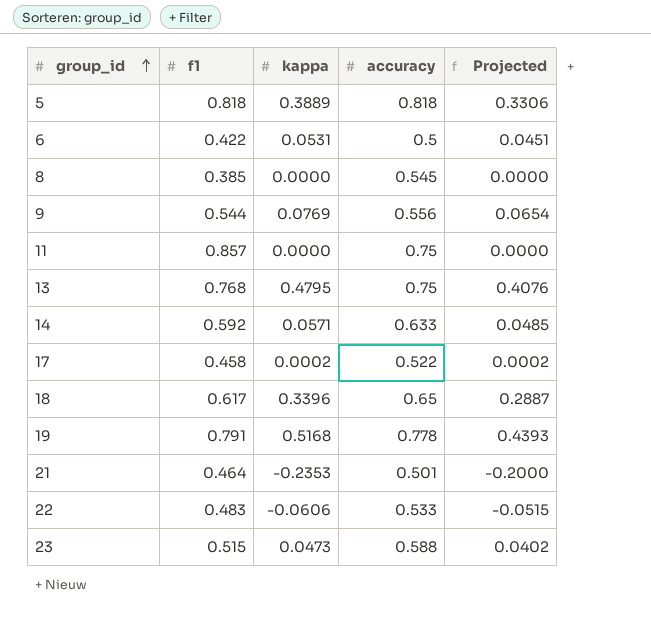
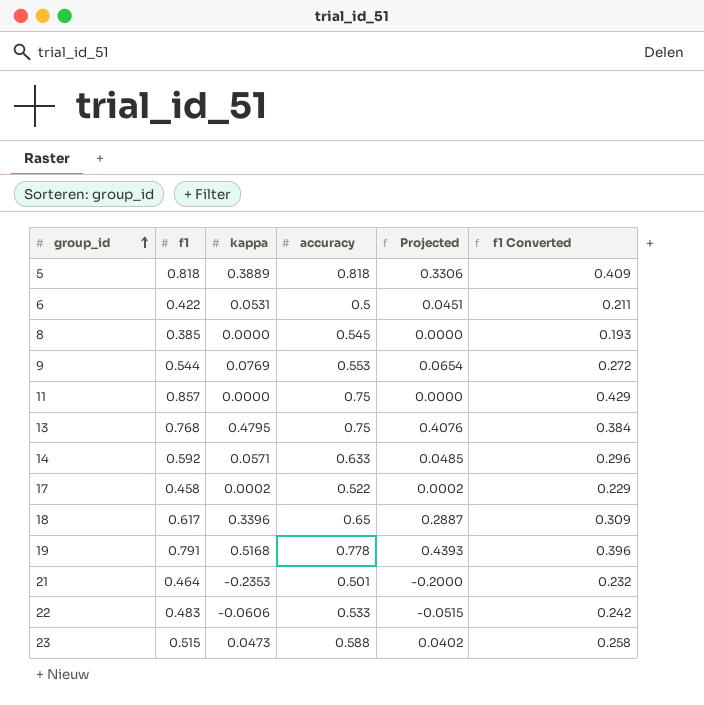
column f1 Converted | formula: none -> [f1] * 0.5
9 | accuracy: 0.556 -> 0.553

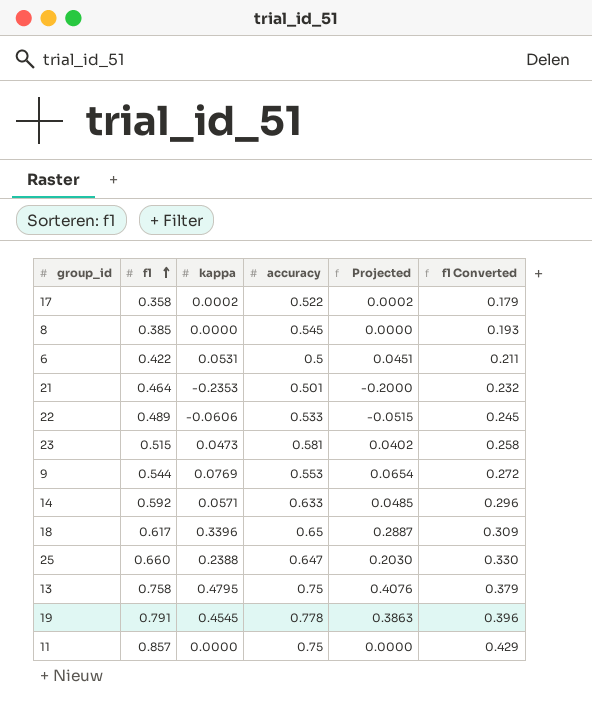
row order: group_id ascending -> f1 ascending
row 5: 0.818 | 0.3889 | 0.818 | 0.3306 | 0.409 -> none
17 | f1: 0.458 -> 0.358
17 | f1 Converted: 0.229 -> 0.179
22 | f1: 0.483 -> 0.489
22 | f1 Converted: 0.242 -> 0.245
23 | accuracy: 0.588 -> 0.581
row 25: none -> 0.660 | 0.2388 | 0.647 | 0.2030 | 0.330
13 | f1: 0.768 -> 0.758
13 | f1 Converted: 0.384 -> 0.379
19 | kappa: 0.5168 -> 0.4545
19 | Projected: 0.4393 -> 0.3863

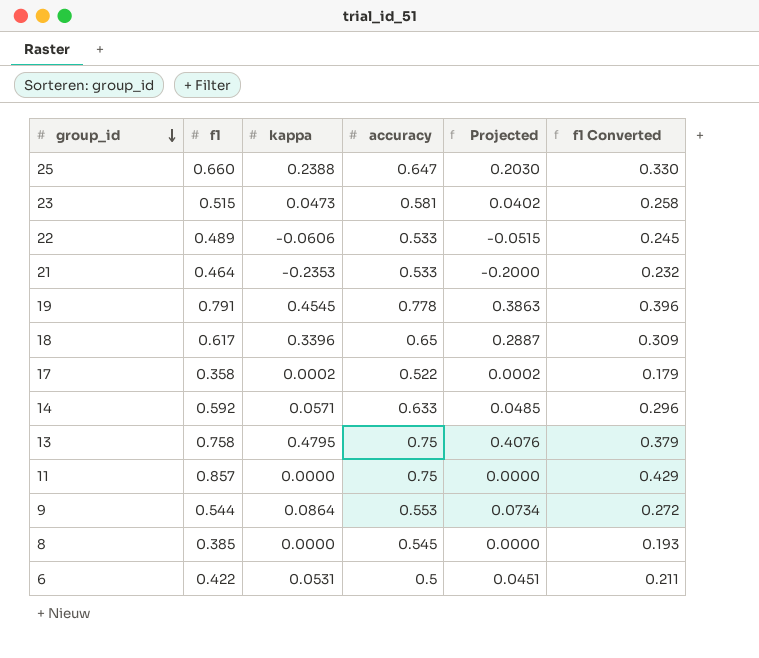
row order: f1 ascending -> group_id descending
21 | accuracy: 0.501 -> 0.533
9 | kappa: 0.0769 -> 0.0864
9 | Projected: 0.0654 -> 0.0734

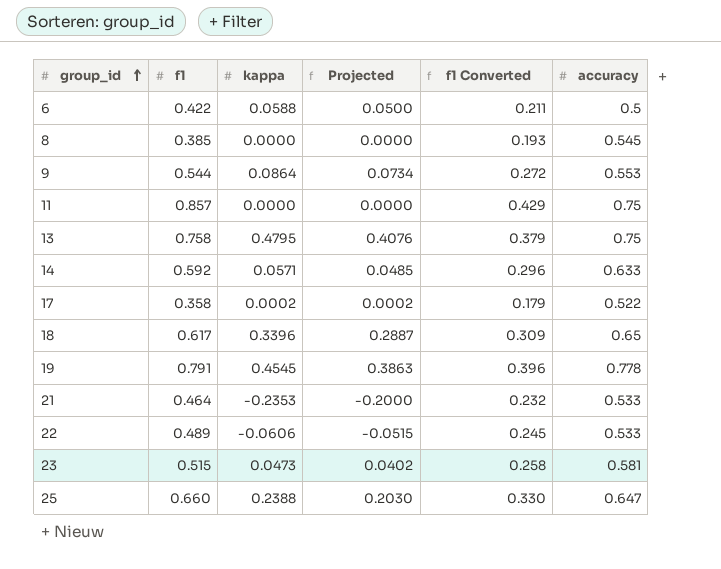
row order: group_id descending -> group_id ascending
column accuracy | position: 4 -> 6
6 | kappa: 0.0531 -> 0.0588
6 | Projected: 0.0451 -> 0.0500

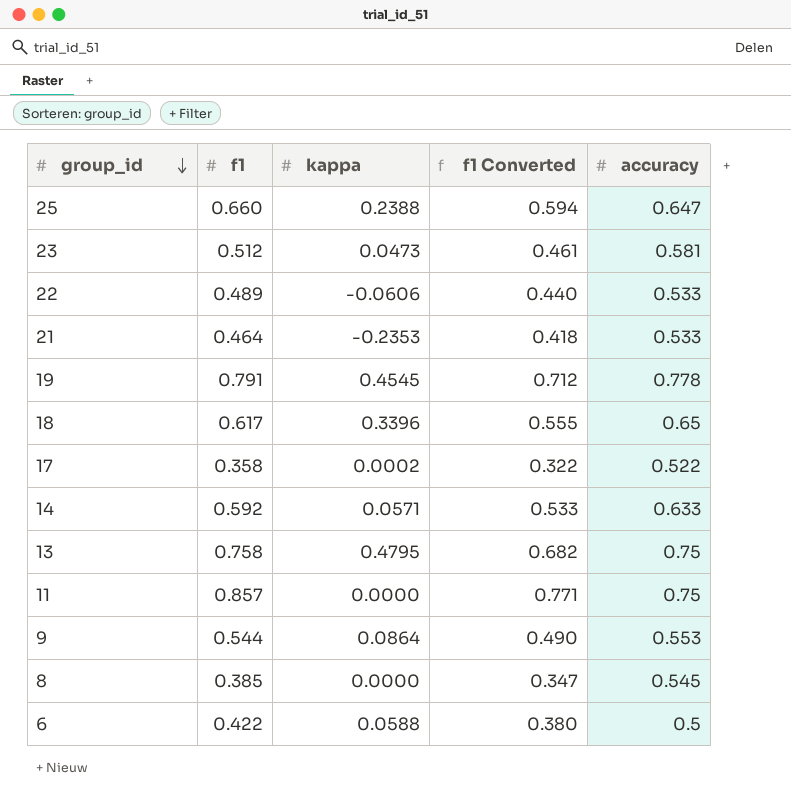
row order: group_id ascending -> group_id descending
column Projected | formula: [kappa] * 0.85 -> none
column f1 Converted | formula: [f1] * 0.5 -> [f1] * 0.9
23 | f1: 0.515 -> 0.512

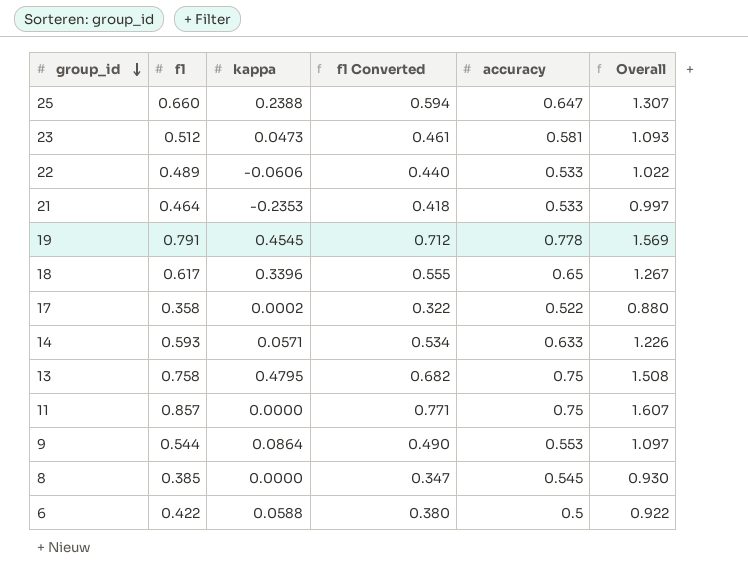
column Overall | formula: none -> [f1] + [accuracy]
14 | f1: 0.592 -> 0.593
14 | f1 Converted: 0.533 -> 0.534

